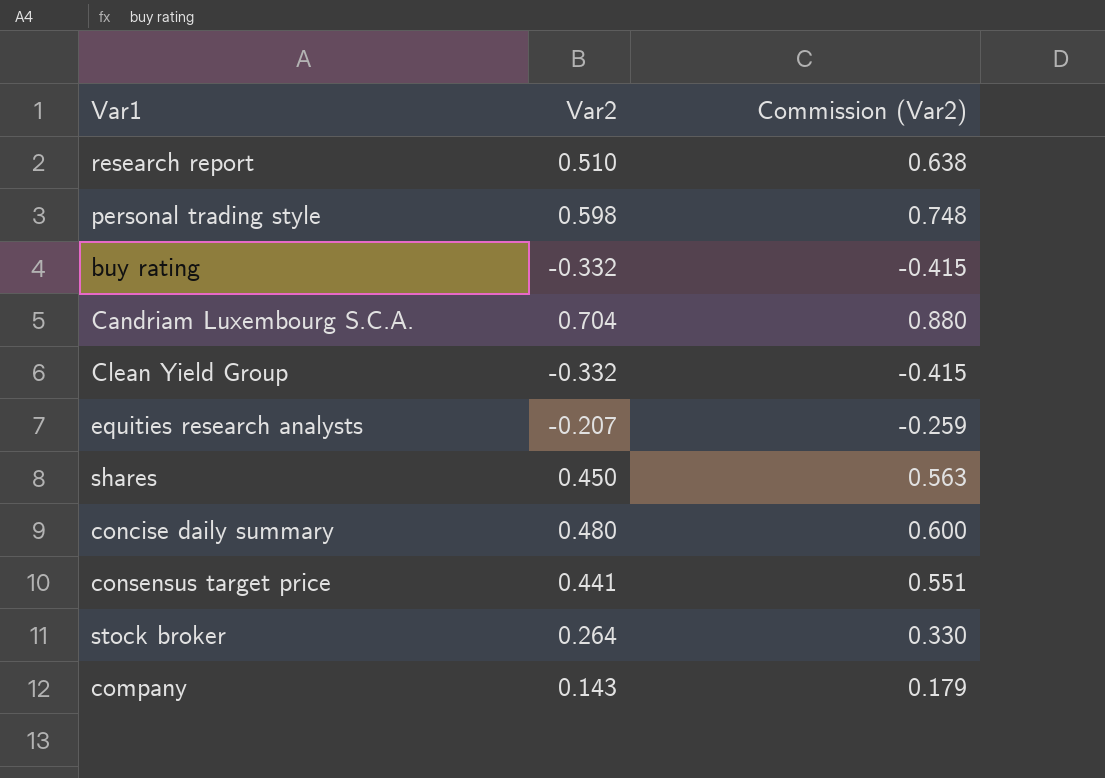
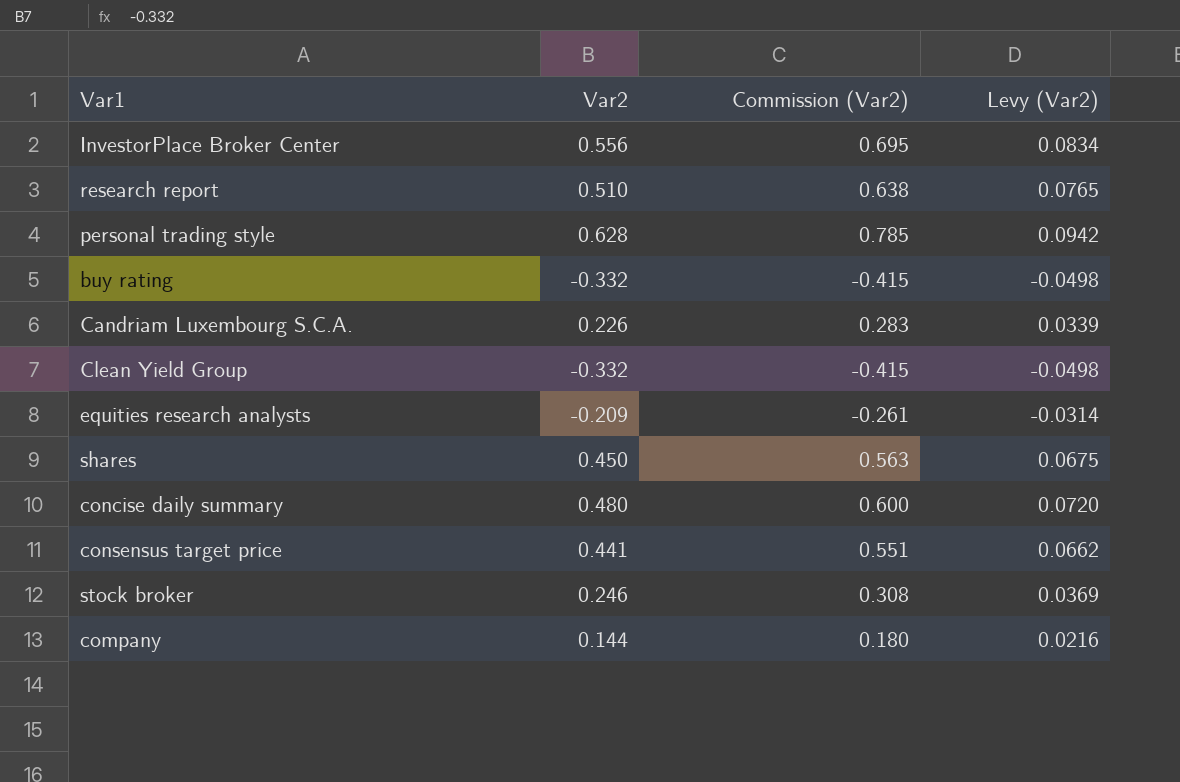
column Levy (Var2) | formula: none -> [Var2] * 0.15
row InvestorPlace Broker Center: none -> 0.556 | 0.695 | 0.0834
personal trading style | Var2: 0.598 -> 0.628
personal trading style | Commission (Var2): 0.748 -> 0.785
Candriam Luxembourg S.C.A. | Var2: 0.704 -> 0.226
Candriam Luxembourg S.C.A. | Commission (Var2): 0.880 -> 0.283
equities research analysts | Var2: -0.207 -> -0.209
equities research analysts | Commission (Var2): -0.259 -> -0.261
stock broker | Var2: 0.264 -> 0.246
stock broker | Commission (Var2): 0.330 -> 0.308
company | Var2: 0.143 -> 0.144
company | Commission (Var2): 0.179 -> 0.180

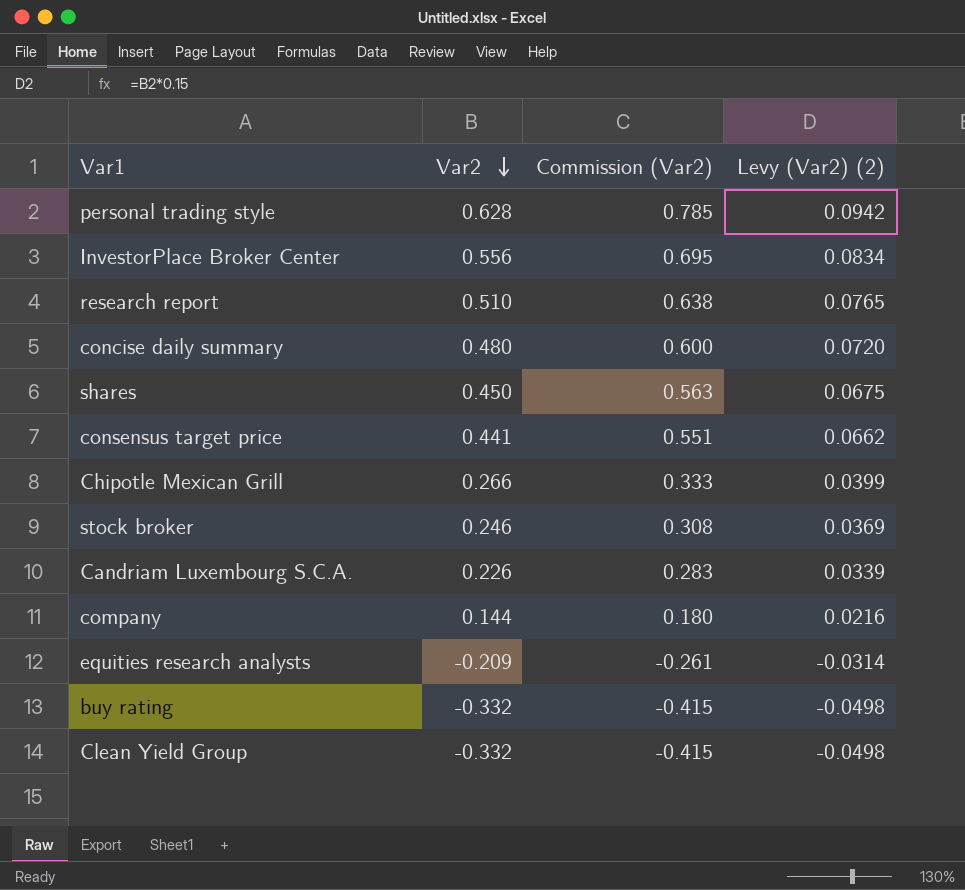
row order: none -> Var2 descending
column name: Levy (Var2) -> Levy (Var2) (2)
row Chipotle Mexican Grill: none -> 0.266 | 0.333 | 0.0399

